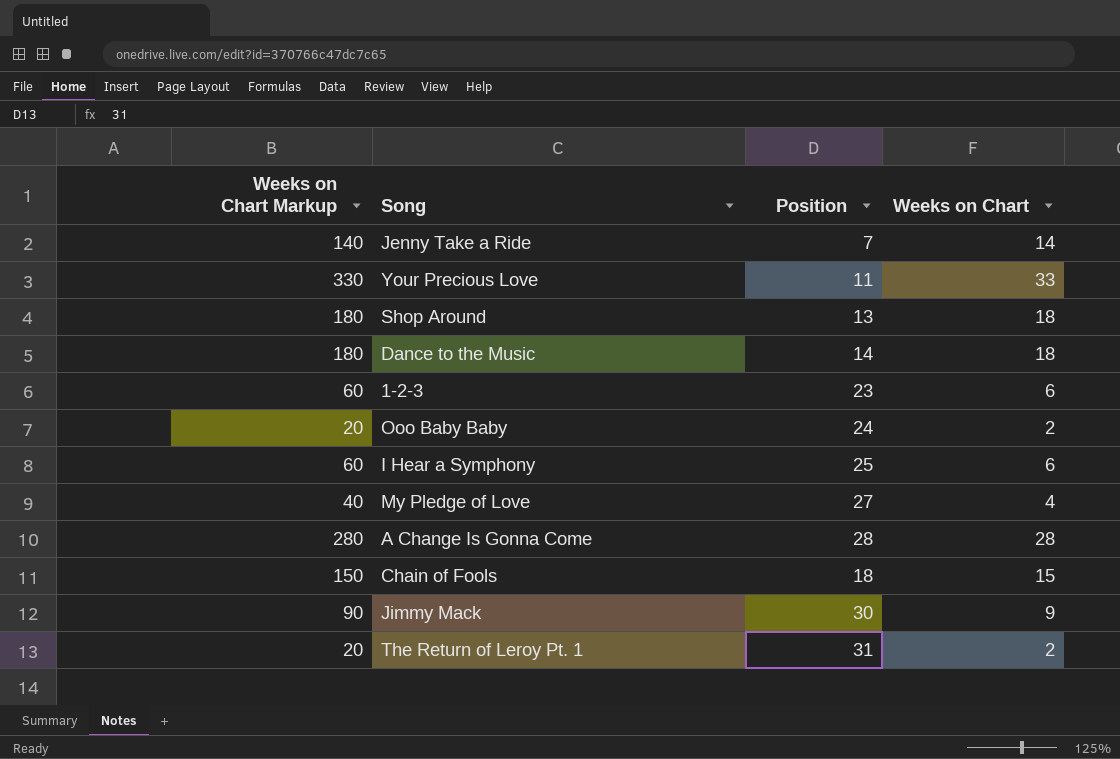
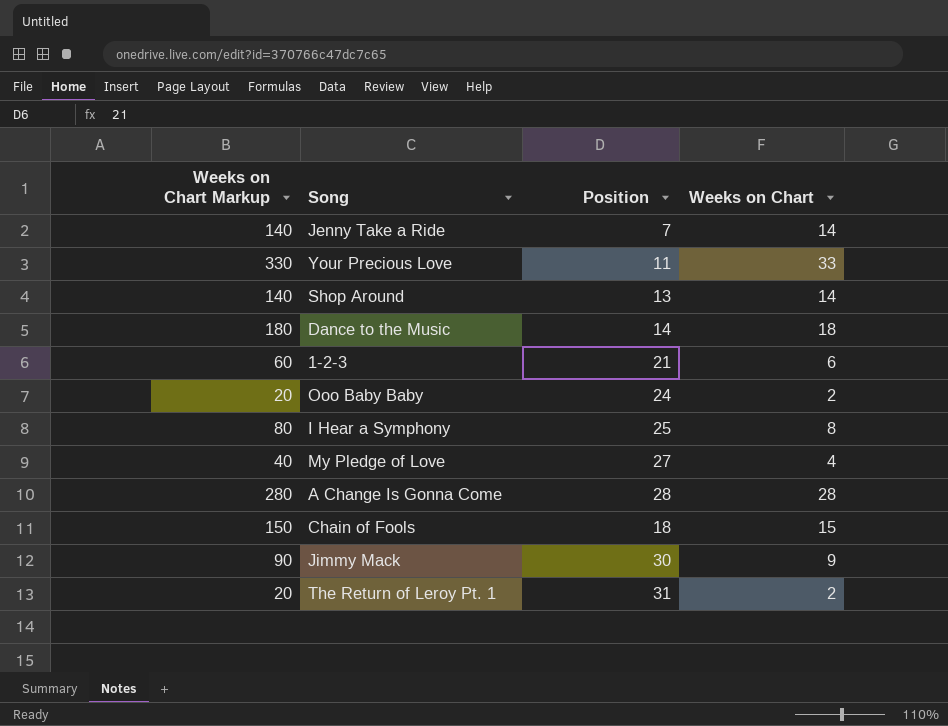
Shop Around | Weeks on Chart Markup: 180 -> 140
Shop Around | Weeks on Chart: 18 -> 14
1-2-3 | Position: 23 -> 21
I Hear a Symphony | Weeks on Chart Markup: 60 -> 80
I Hear a Symphony | Weeks on Chart: 6 -> 8

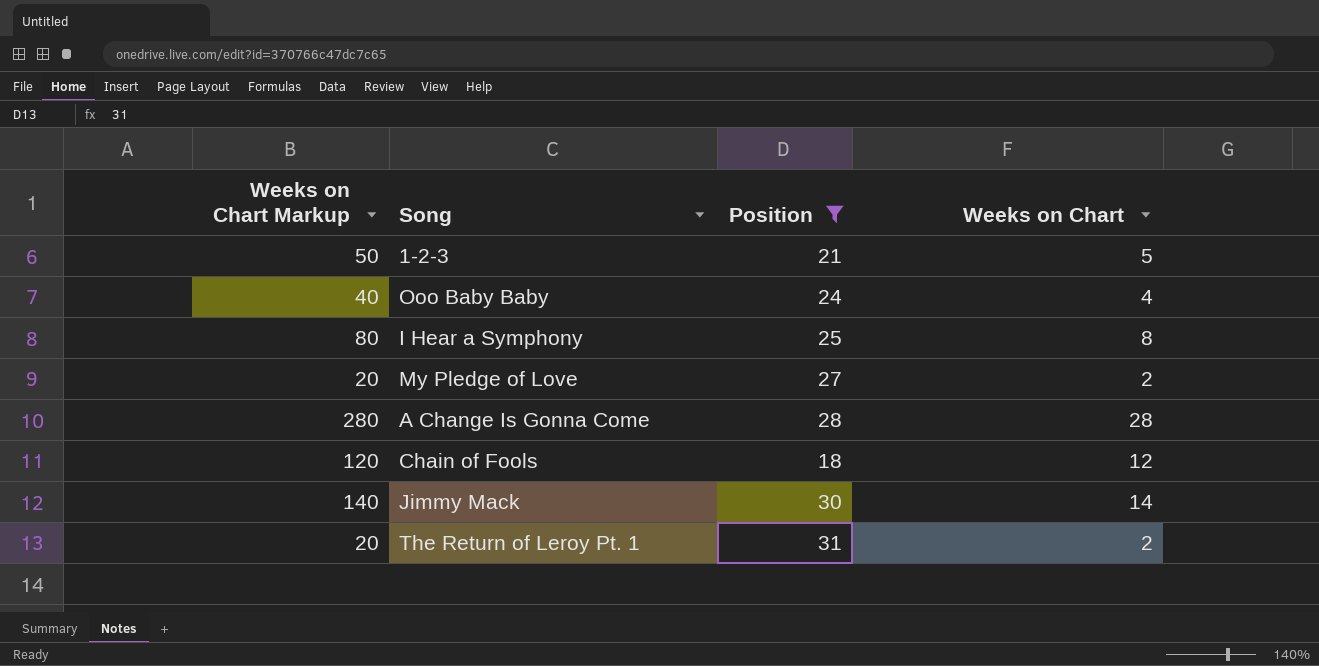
filter: none -> Position >= 18
1-2-3 | Weeks on Chart Markup: 60 -> 50
1-2-3 | Weeks on Chart: 6 -> 5
Ooo Baby Baby | Weeks on Chart Markup: 20 -> 40
Ooo Baby Baby | Weeks on Chart: 2 -> 4
My Pledge of Love | Weeks on Chart Markup: 40 -> 20
My Pledge of Love | Weeks on Chart: 4 -> 2
Chain of Fools | Weeks on Chart Markup: 150 -> 120
Chain of Fools | Weeks on Chart: 15 -> 12
Jimmy Mack | Weeks on Chart Markup: 90 -> 140
Jimmy Mack | Weeks on Chart: 9 -> 14

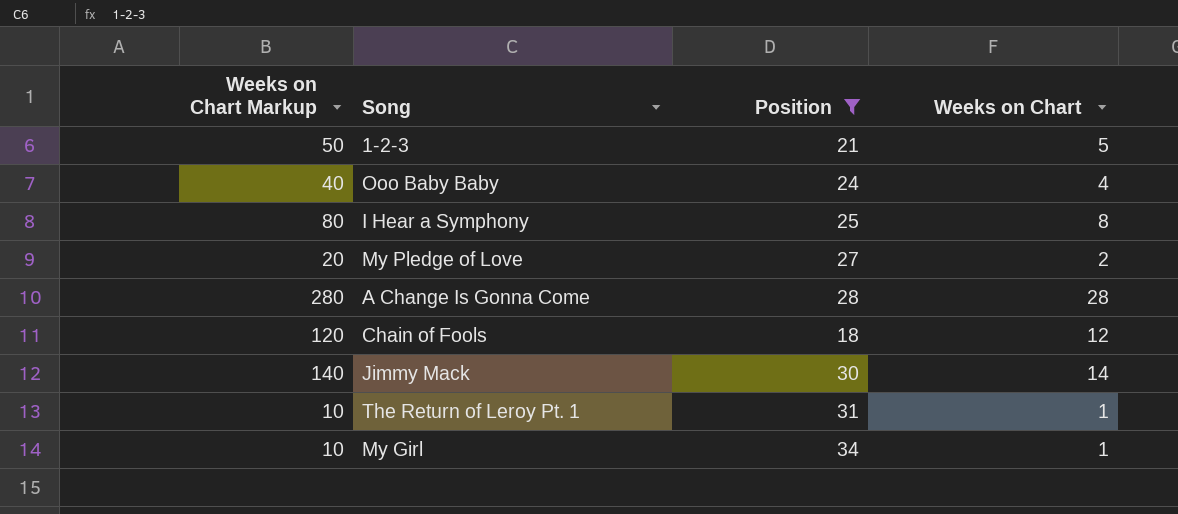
The Return of Leroy Pt. 1 | Weeks on Chart Markup: 20 -> 10
The Return of Leroy Pt. 1 | Weeks on Chart: 2 -> 1
row My Girl: none -> 10 | 34 | 1

